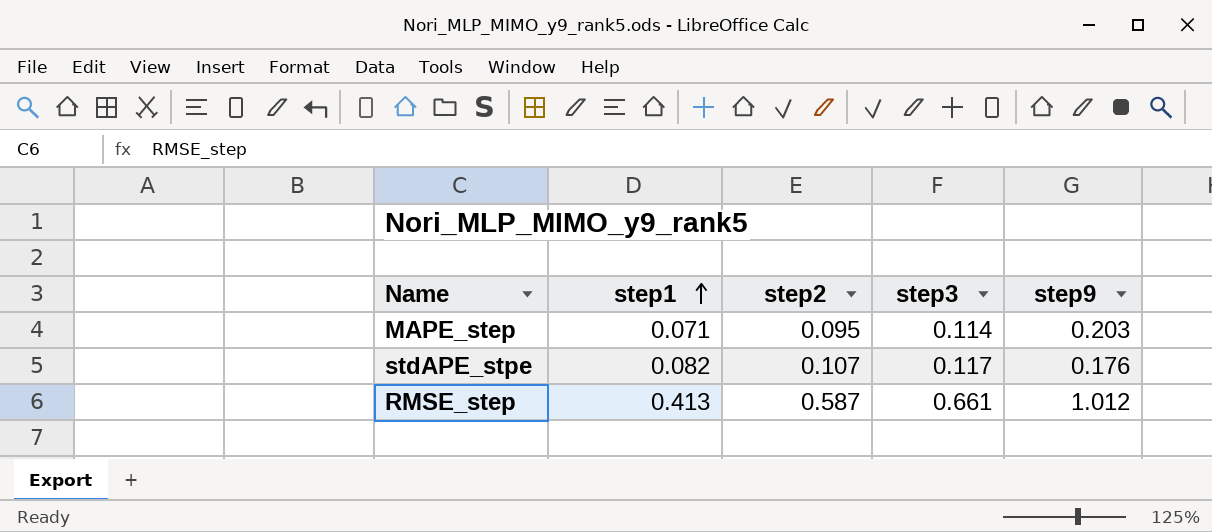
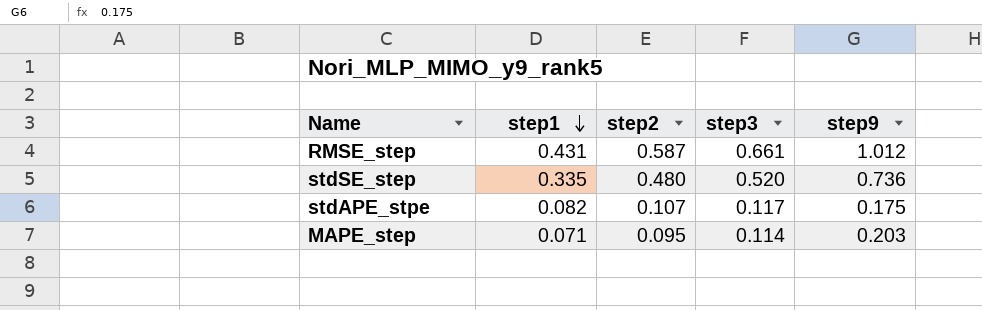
row order: step1 ascending -> step1 descending
RMSE_step | step1: 0.413 -> 0.431
row stdSE_step: none -> 0.335 | 0.480 | 0.520 | 0.736
stdAPE_stpe | step9: 0.176 -> 0.175

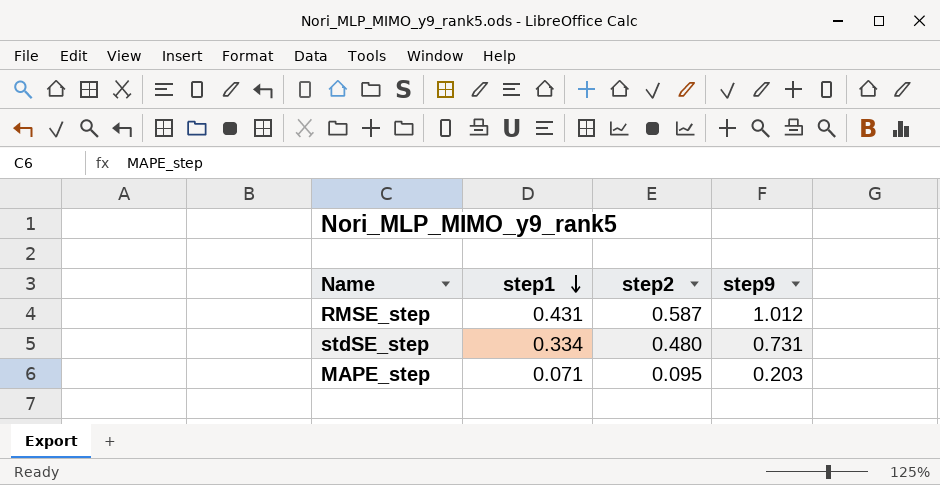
column step3 | position: 4 -> none
row stdAPE_stpe: 0.082 | 0.107 | 0.117 | 0.175 -> none
stdSE_step | step1: 0.335 -> 0.334
stdSE_step | step9: 0.736 -> 0.731

